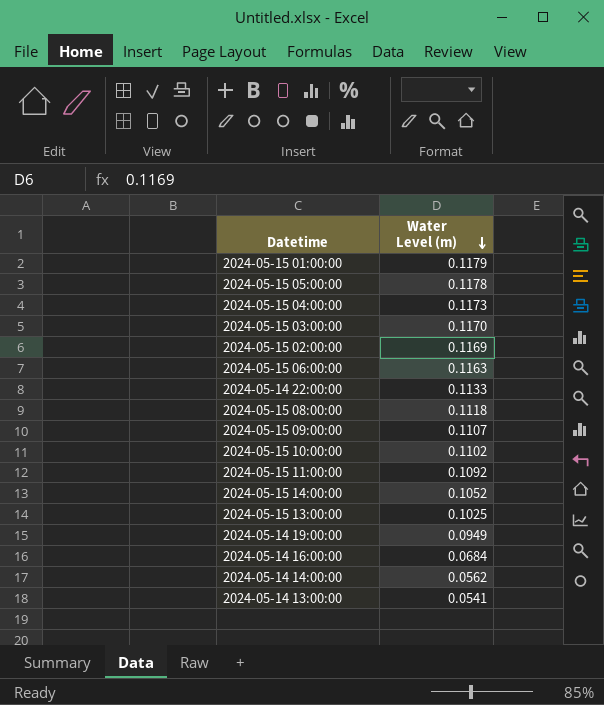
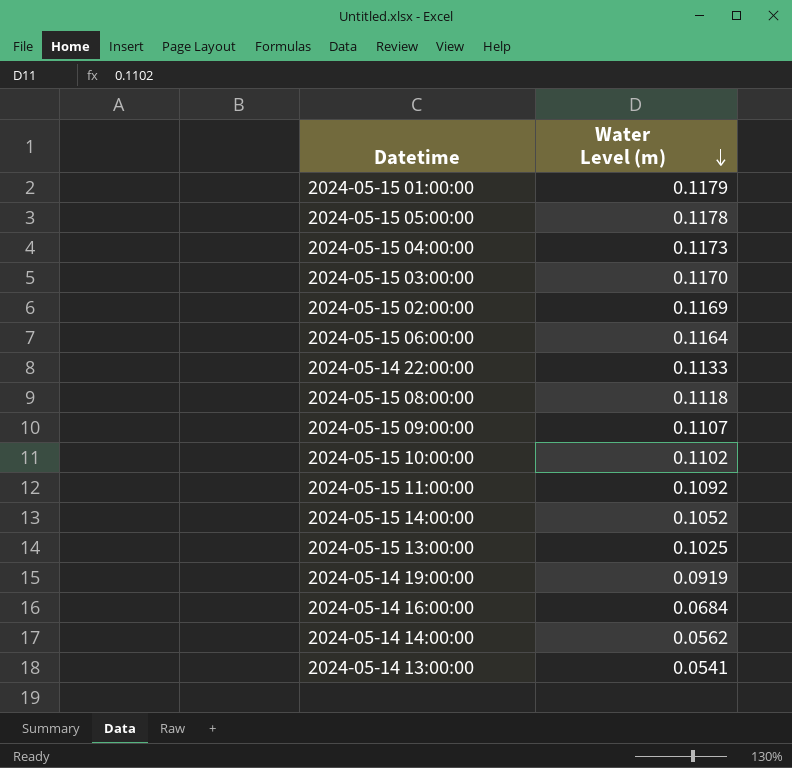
2024-05-15 06:00:00 | Water Level (m): 0.1163 -> 0.1164
2024-05-14 19:00:00 | Water Level (m): 0.0949 -> 0.0919

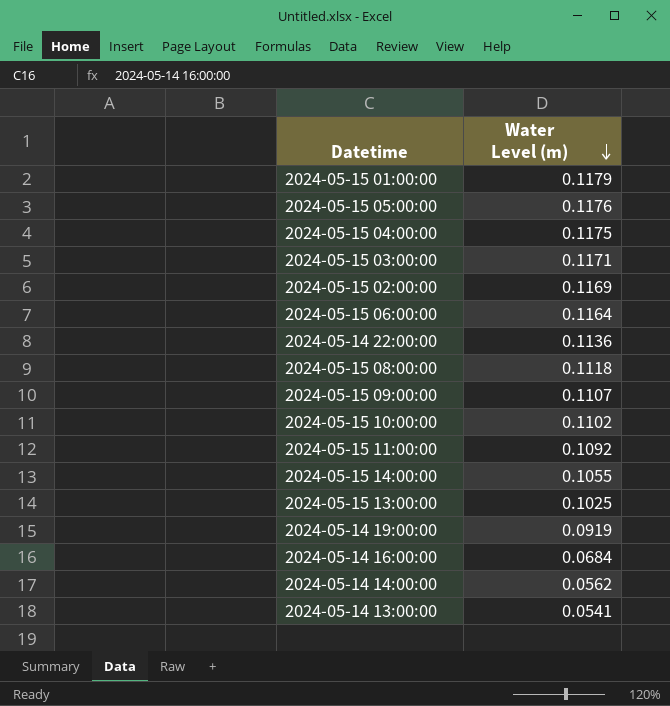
2024-05-15 05:00:00 | Water Level (m): 0.1178 -> 0.1176
2024-05-15 04:00:00 | Water Level (m): 0.1173 -> 0.1175
2024-05-15 03:00:00 | Water Level (m): 0.1170 -> 0.1171
2024-05-14 22:00:00 | Water Level (m): 0.1133 -> 0.1136
2024-05-15 14:00:00 | Water Level (m): 0.1052 -> 0.1055

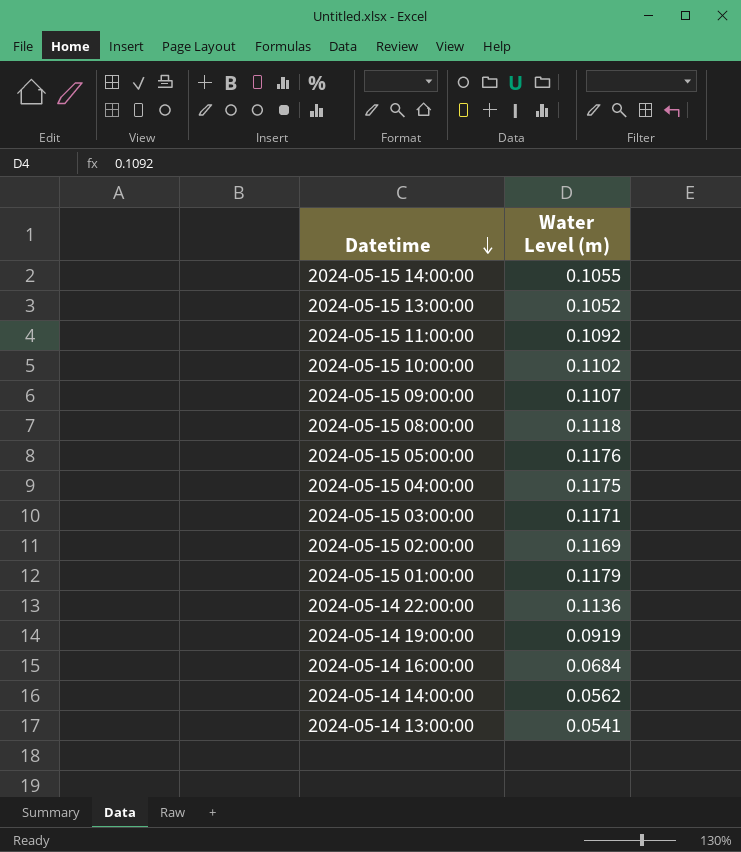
row order: Water Level (m) descending -> Datetime descending
row 2024-05-15 06:00:00: 0.1164 -> none
2024-05-15 13:00:00 | Water Level (m): 0.1025 -> 0.1052

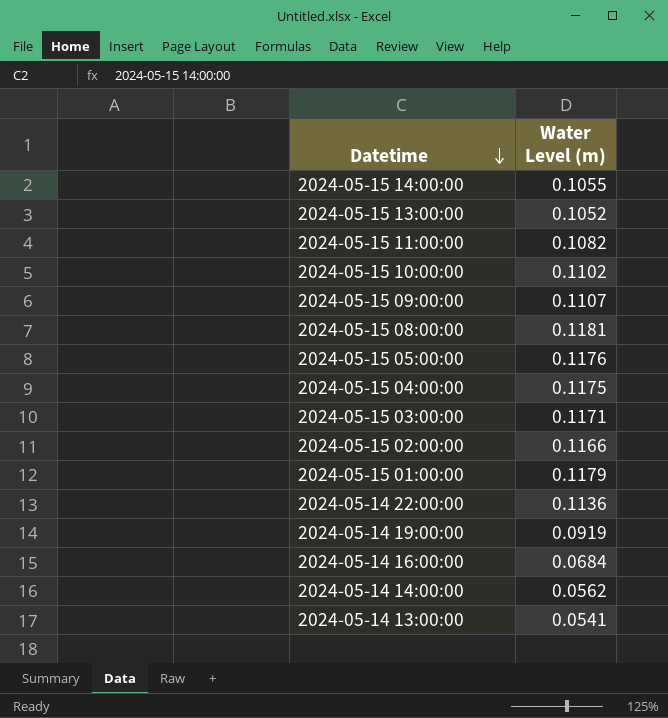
2024-05-15 11:00:00 | Water Level (m): 0.1092 -> 0.1082
2024-05-15 08:00:00 | Water Level (m): 0.1118 -> 0.1181
2024-05-15 02:00:00 | Water Level (m): 0.1169 -> 0.1166

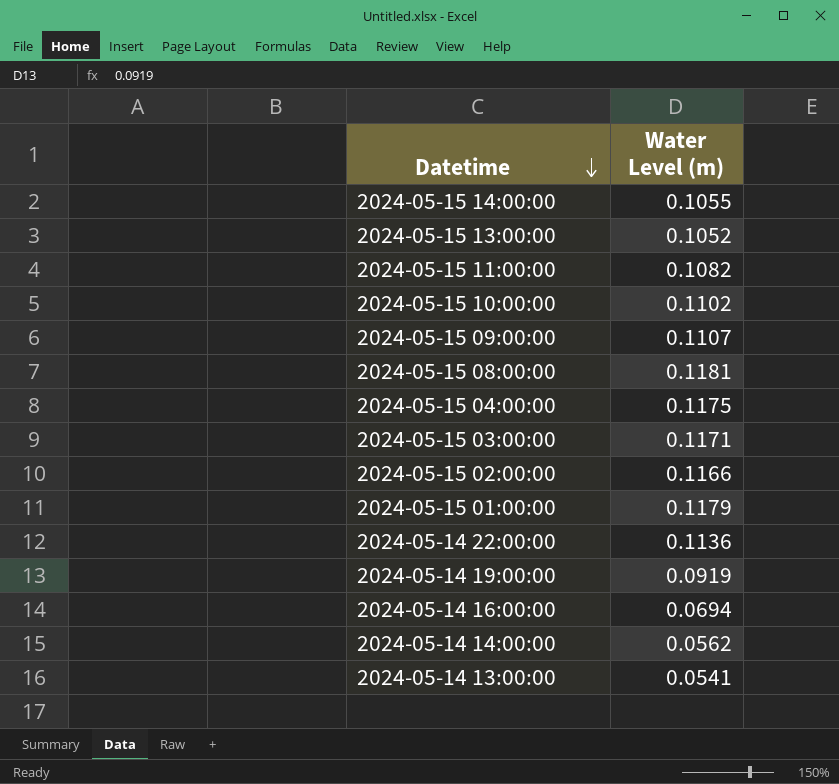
row 2024-05-15 05:00:00: 0.1176 -> none
2024-05-14 16:00:00 | Water Level (m): 0.0684 -> 0.0694

